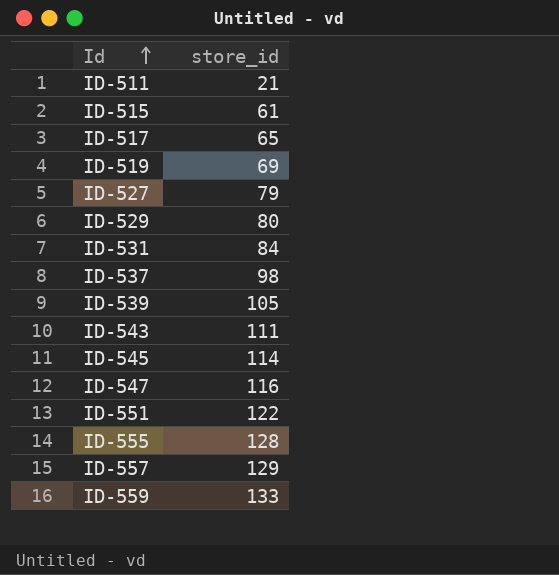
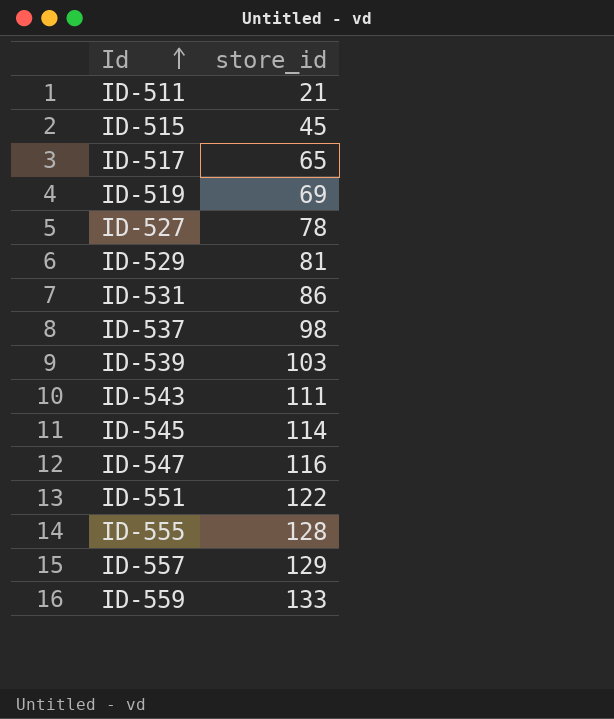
ID-515 | store_id: 61 -> 45
ID-527 | store_id: 79 -> 78
ID-529 | store_id: 80 -> 81
ID-531 | store_id: 84 -> 86
ID-539 | store_id: 105 -> 103

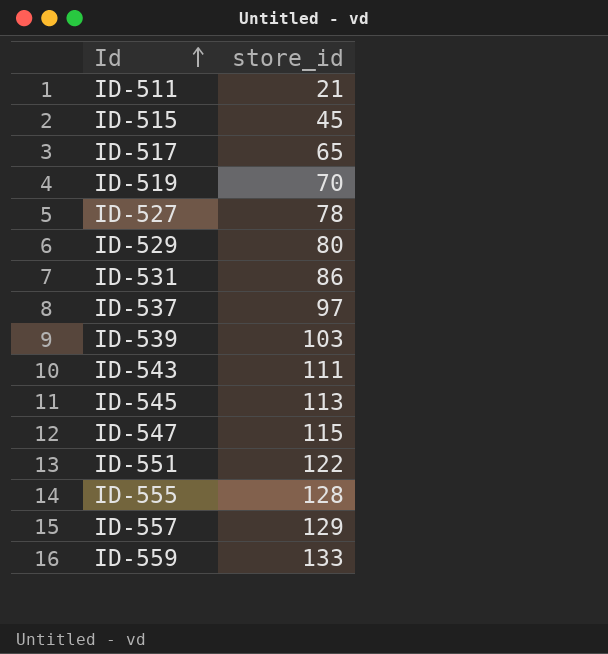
ID-519 | store_id: 69 -> 70
ID-529 | store_id: 81 -> 80
ID-537 | store_id: 98 -> 97
ID-545 | store_id: 114 -> 113
ID-547 | store_id: 116 -> 115

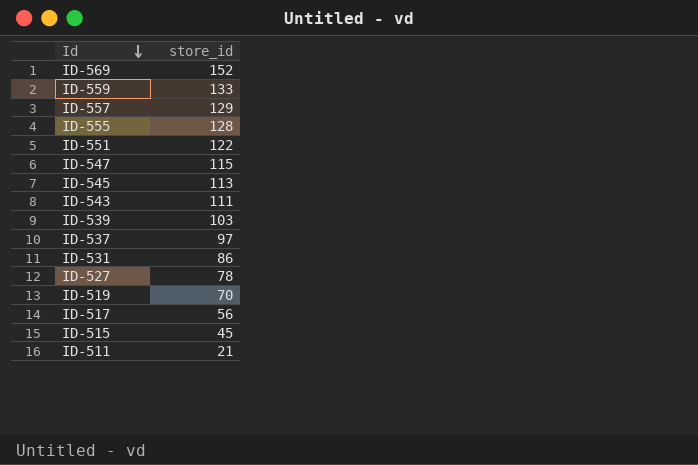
row order: Id ascending -> Id descending
row ID-529: 80 -> none
row ID-569: none -> 152
ID-517 | store_id: 65 -> 56

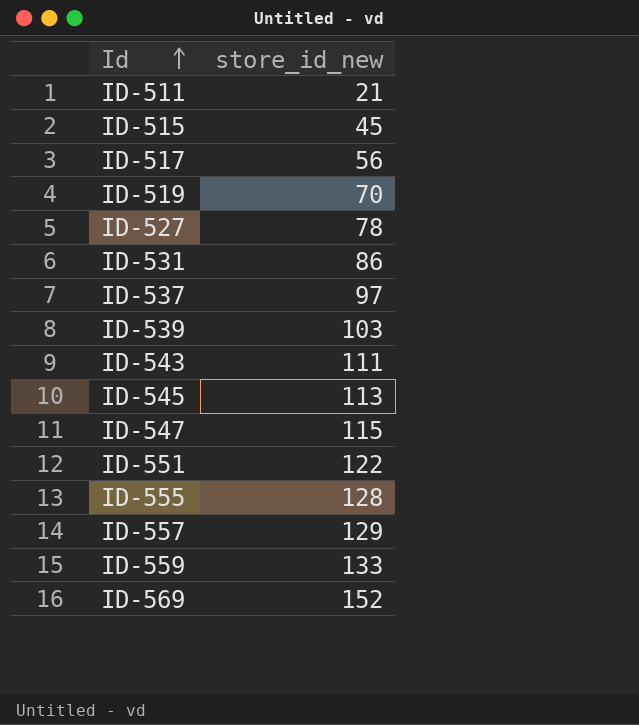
row order: Id descending -> Id ascending
column name: store_id -> store_id_new

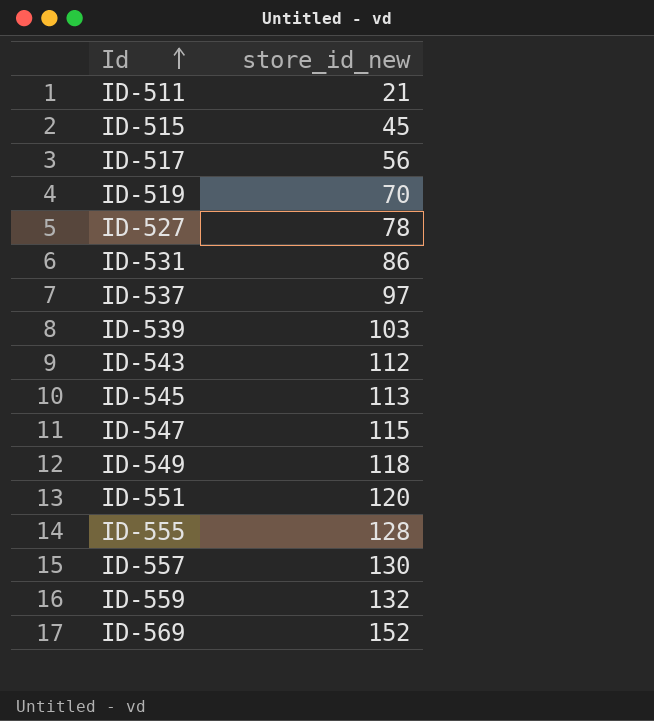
ID-543 | store_id_new: 111 -> 112
row ID-549: none -> 118
ID-551 | store_id_new: 122 -> 120
ID-557 | store_id_new: 129 -> 130
ID-559 | store_id_new: 133 -> 132

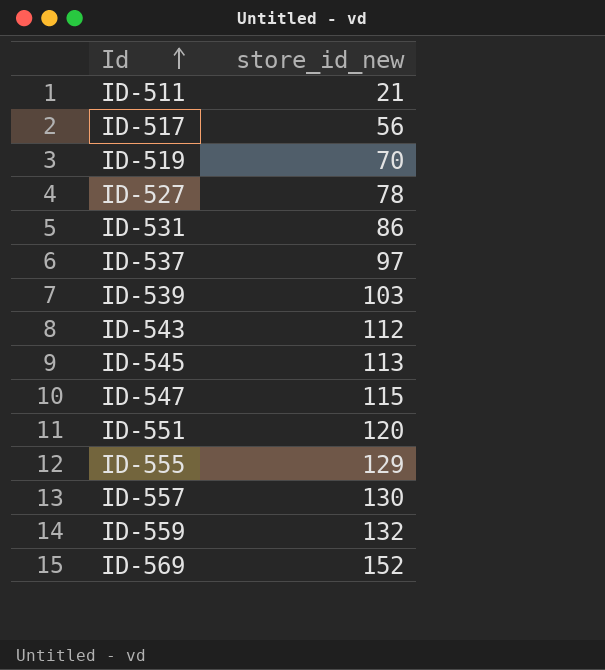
row ID-515: 45 -> none
row ID-549: 118 -> none
ID-555 | store_id_new: 128 -> 129

